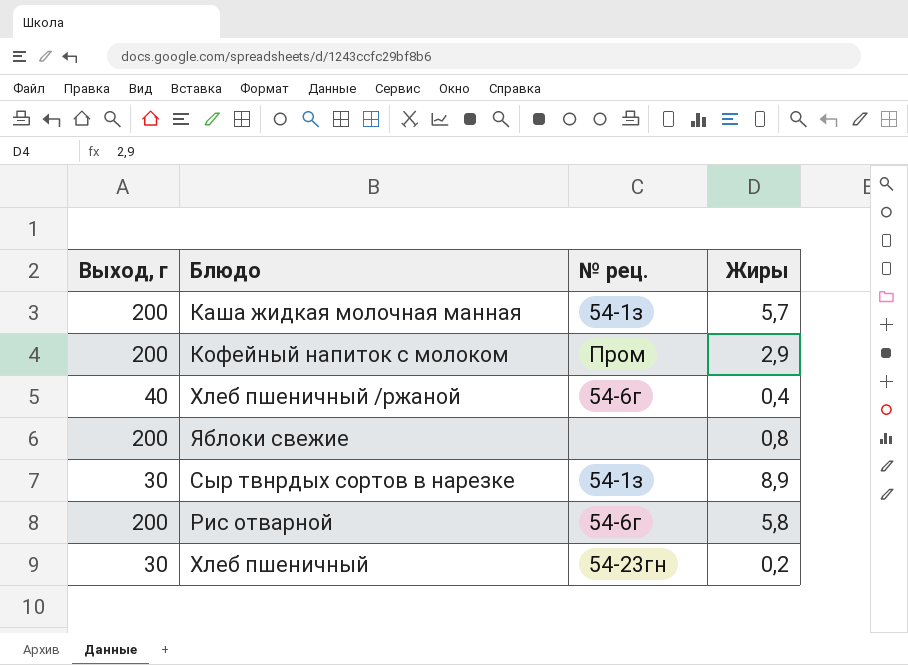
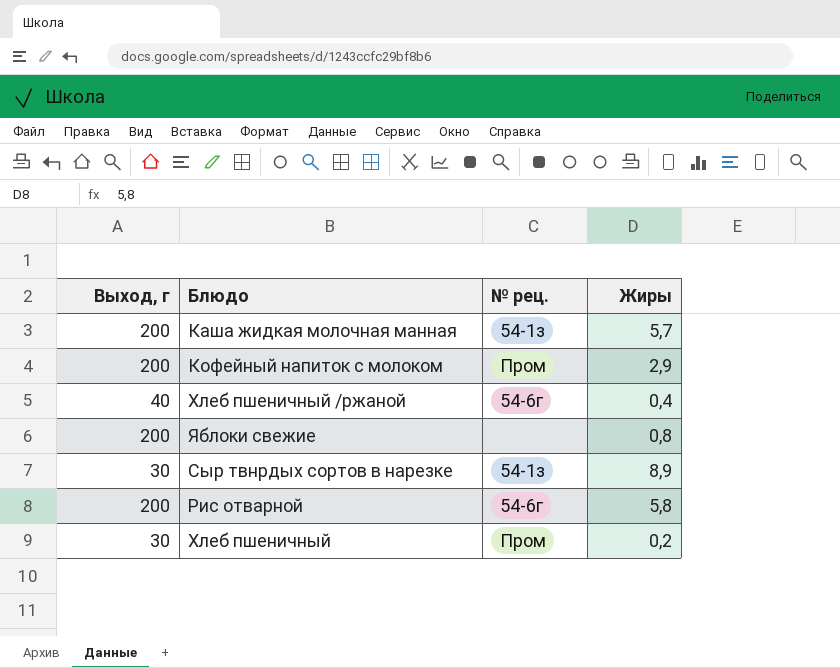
Хлеб пшеничный | № рец.: 54-23гн -> Пром

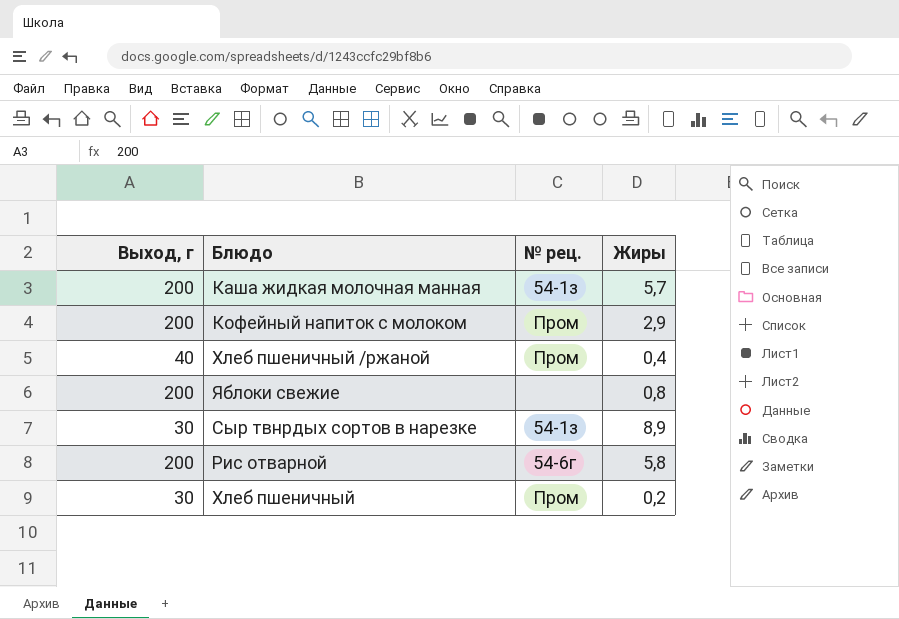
Хлеб пшеничный /ржаной | № рец.: 54-6г -> Пром

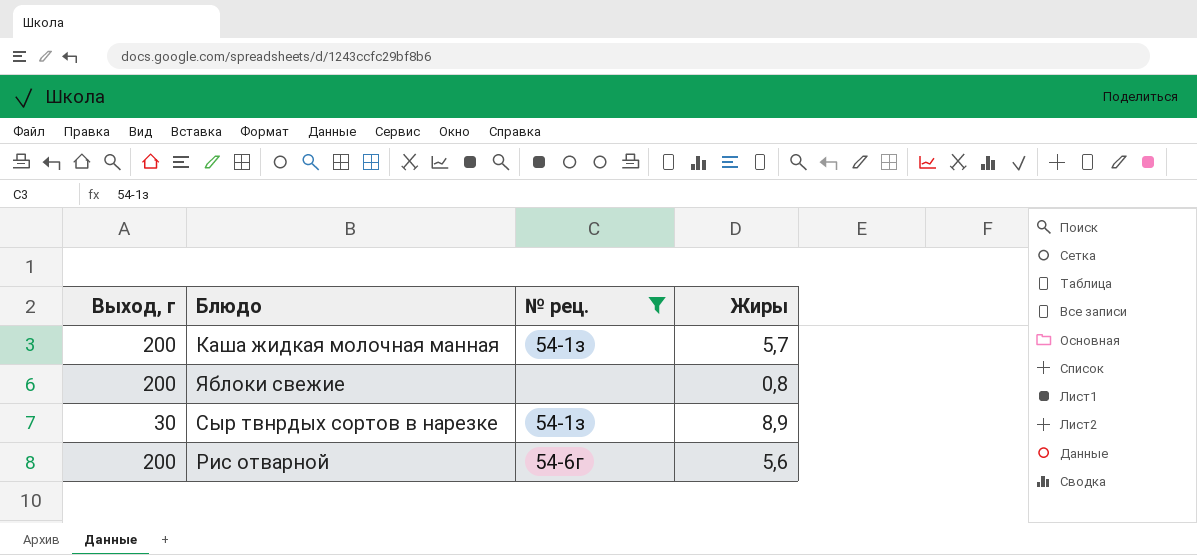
filter: none -> № рец. != Пром
Рис отварной | Жиры: 5,8 -> 5,6

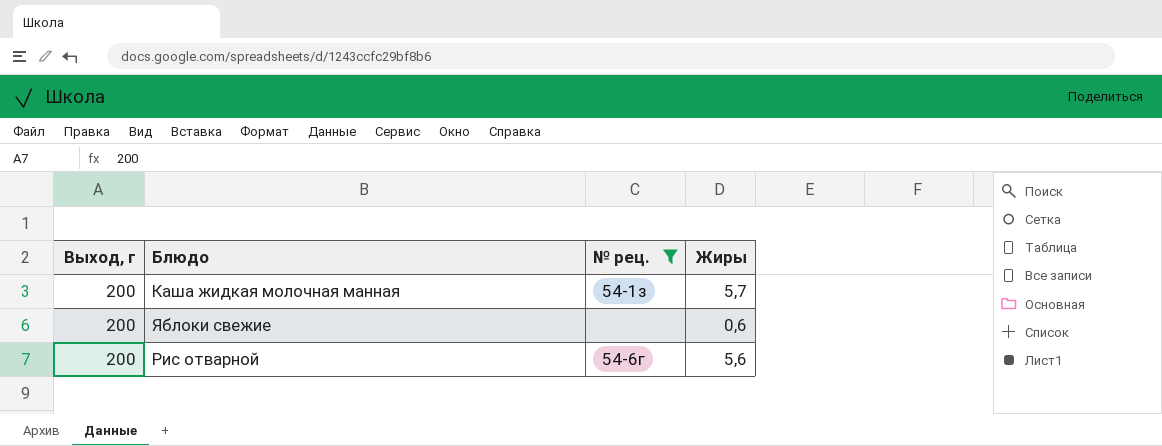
row Сыр твнрдых сортов в нарезке: 30 | 54-1з | 8,9 -> none
Яблоки свежие | Жиры: 0,8 -> 0,6

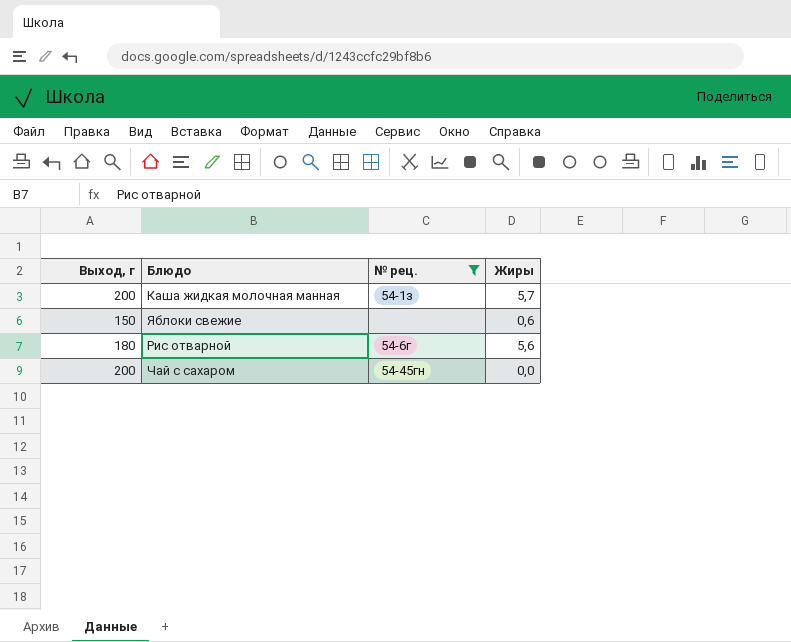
Яблоки свежие | Выход, г: 200 -> 150
Рис отварной | Выход, г: 200 -> 180
row Чай с сахаром: none -> 200 | 54-45гн | 0,0

